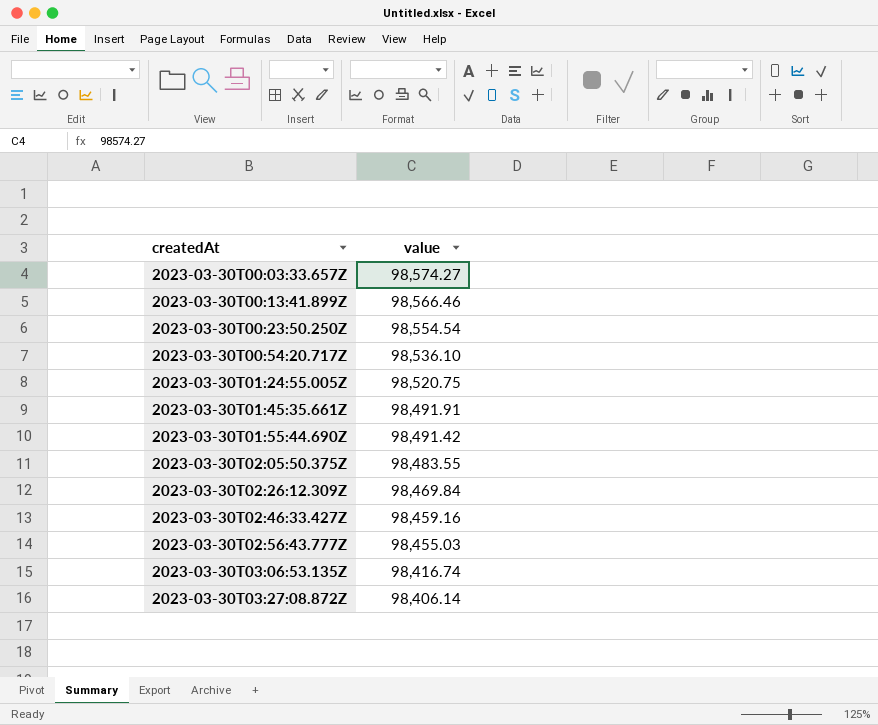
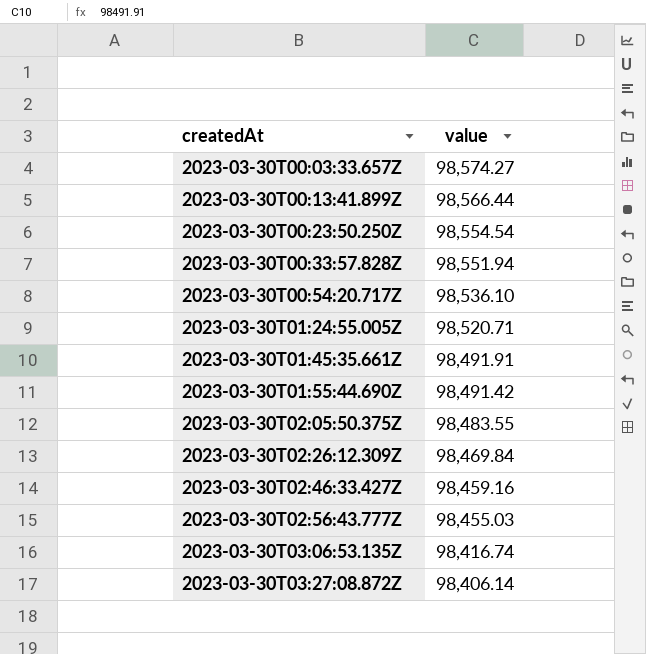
2023-03-30T00:13:41.899Z | value: 98,566.46 -> 98,566.44
row 2023-03-30T00:33:57.828Z: none -> 98,551.94
2023-03-30T01:24:55.005Z | value: 98,520.75 -> 98,520.71

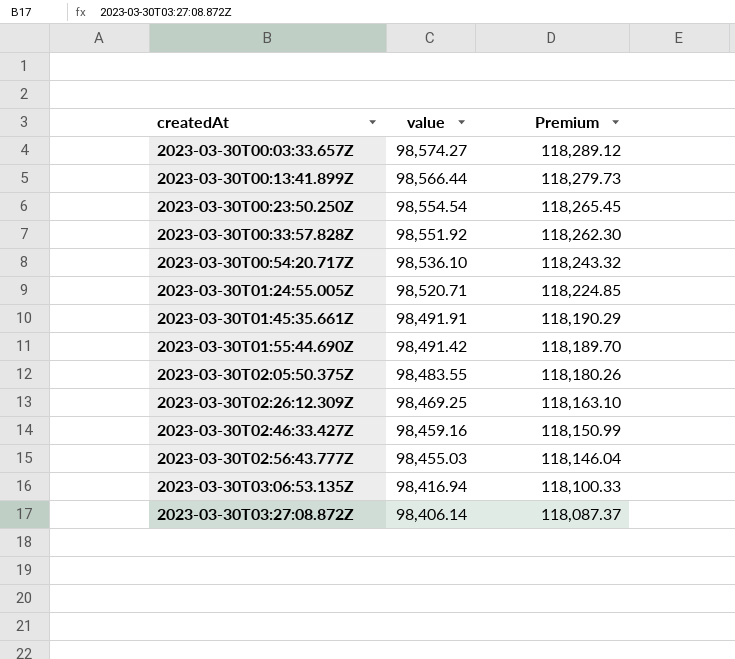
column Premium | formula: none -> [value] * 1.2
2023-03-30T00:33:57.828Z | value: 98,551.94 -> 98,551.92
2023-03-30T02:26:12.309Z | value: 98,469.84 -> 98,469.25
2023-03-30T03:06:53.135Z | value: 98,416.74 -> 98,416.94

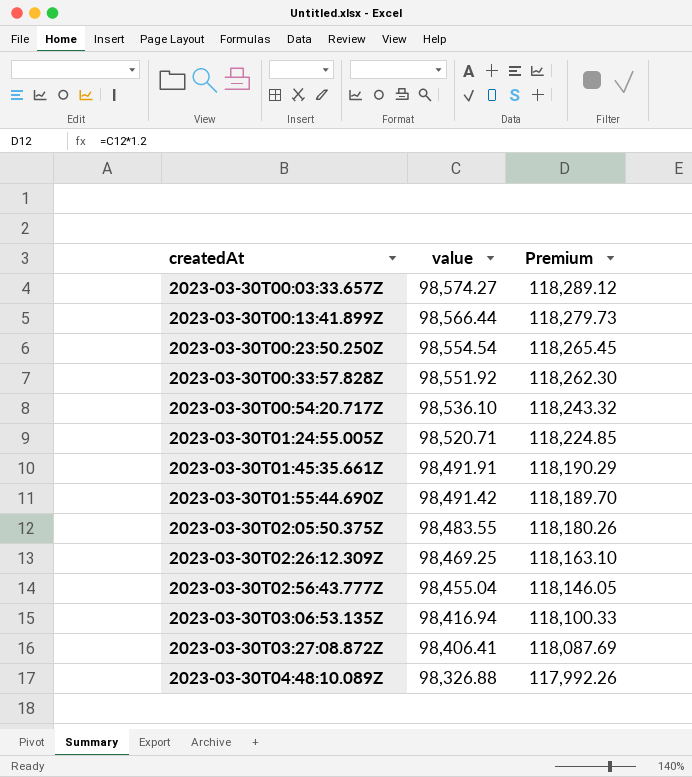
row 2023-03-30T02:46:33.427Z: 98,459.16 | 118,150.99 -> none
2023-03-30T02:56:43.777Z | value: 98,455.03 -> 98,455.04
2023-03-30T02:56:43.777Z | Premium: 118,146.04 -> 118,146.05
2023-03-30T03:27:08.872Z | value: 98,406.14 -> 98,406.41
2023-03-30T03:27:08.872Z | Premium: 118,087.37 -> 118,087.69
row 2023-03-30T04:48:10.089Z: none -> 98,326.88 | 117,992.26

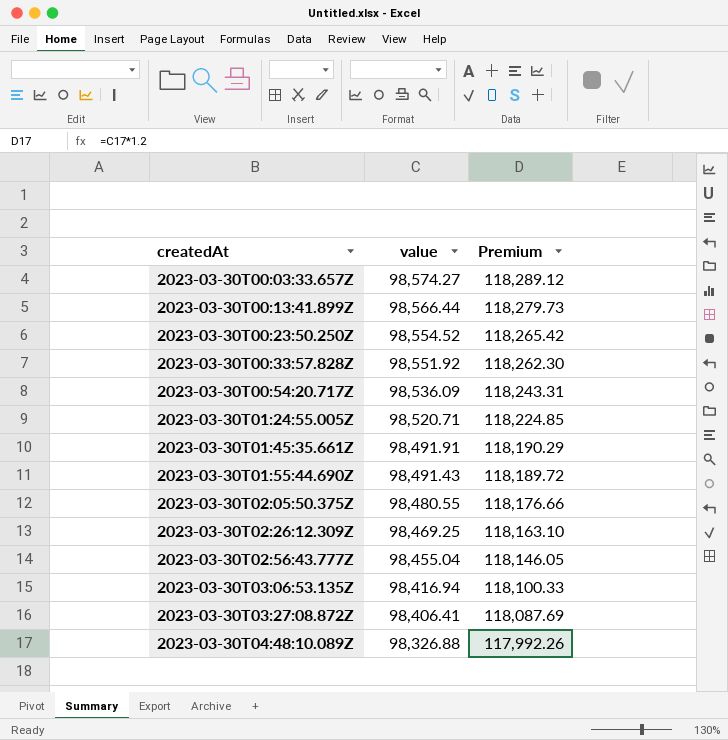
2023-03-30T00:23:50.250Z | value: 98,554.54 -> 98,554.52
2023-03-30T00:23:50.250Z | Premium: 118,265.45 -> 118,265.42
2023-03-30T00:54:20.717Z | value: 98,536.10 -> 98,536.09
2023-03-30T00:54:20.717Z | Premium: 118,243.32 -> 118,243.31
2023-03-30T01:55:44.690Z | value: 98,491.42 -> 98,491.43
2023-03-30T01:55:44.690Z | Premium: 118,189.70 -> 118,189.72
2023-03-30T02:05:50.375Z | value: 98,483.55 -> 98,480.55
2023-03-30T02:05:50.375Z | Premium: 118,180.26 -> 118,176.66

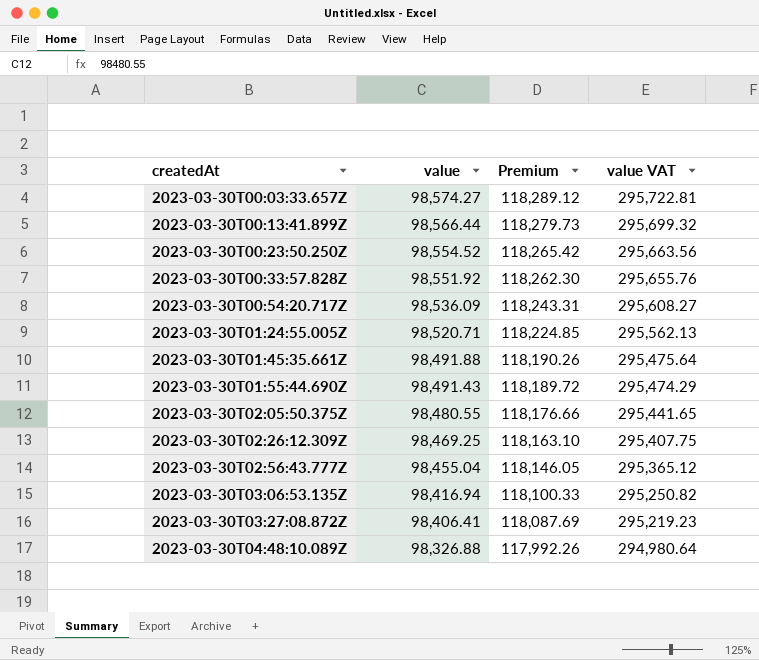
column value VAT | formula: none -> [value] * 3
2023-03-30T01:45:35.661Z | value: 98,491.91 -> 98,491.88
2023-03-30T01:45:35.661Z | Premium: 118,190.29 -> 118,190.26

